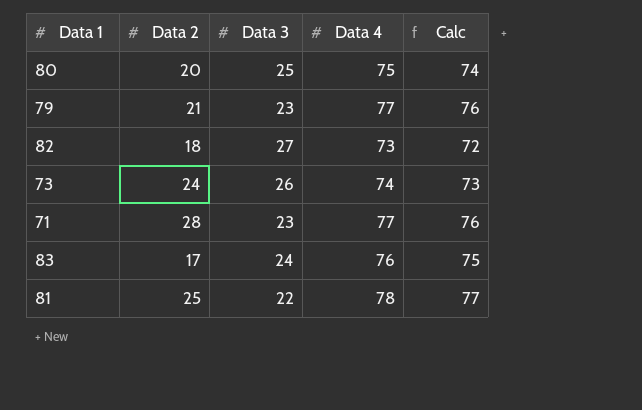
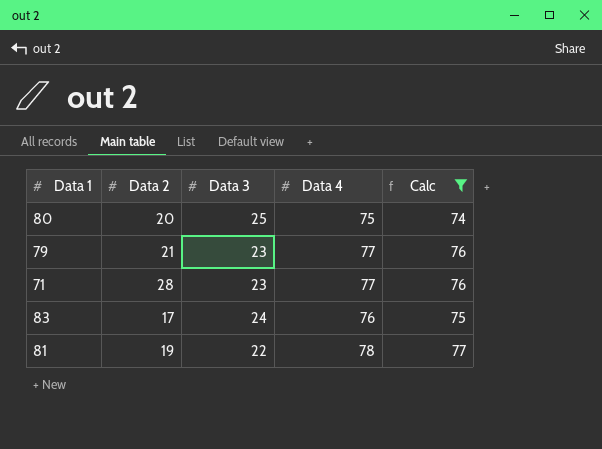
filter: none -> Calc >= 74
81 | Data 2: 25 -> 19

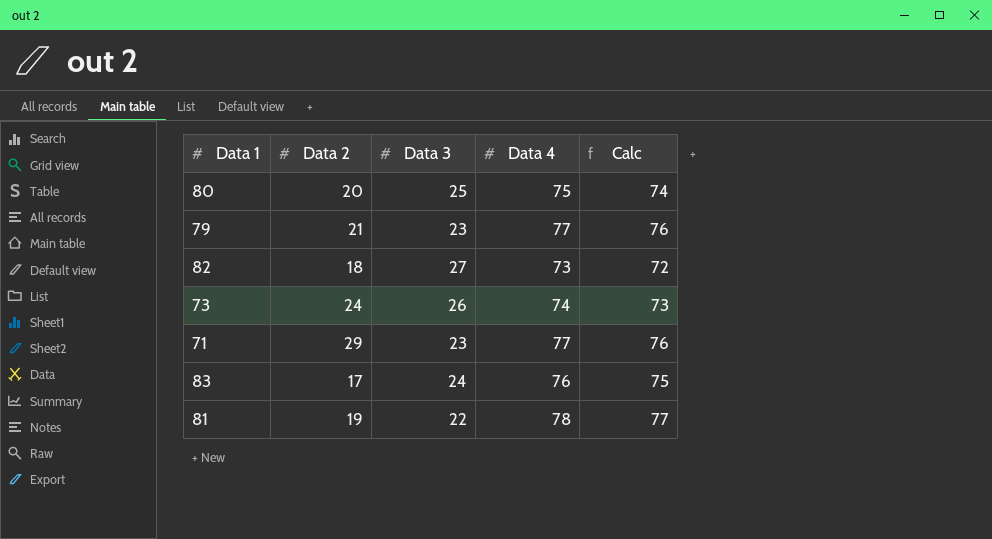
filter: Calc >= 74 -> none
71 | Data 2: 28 -> 29

